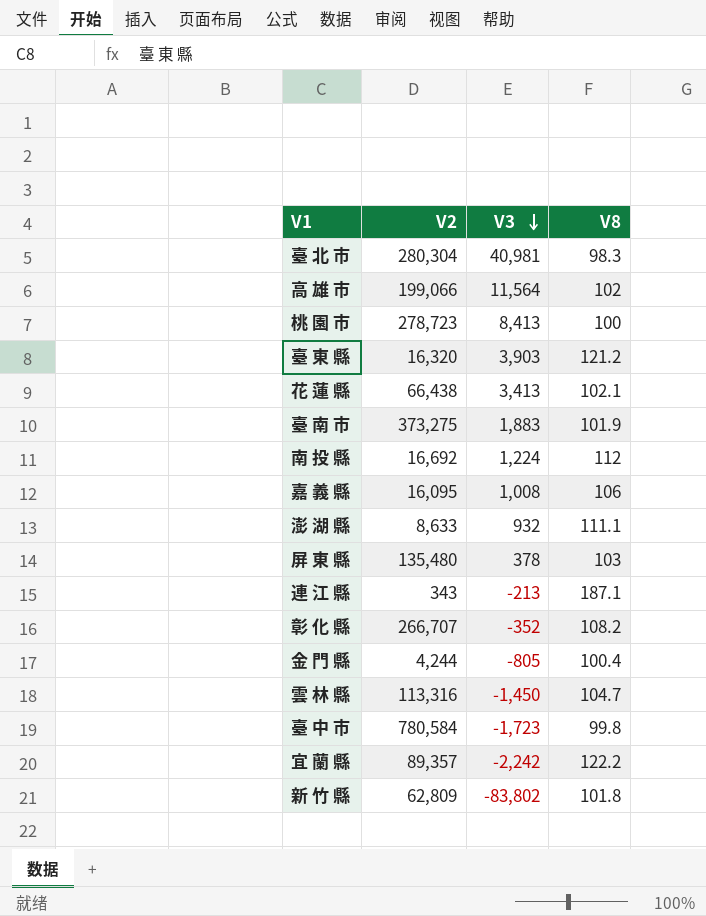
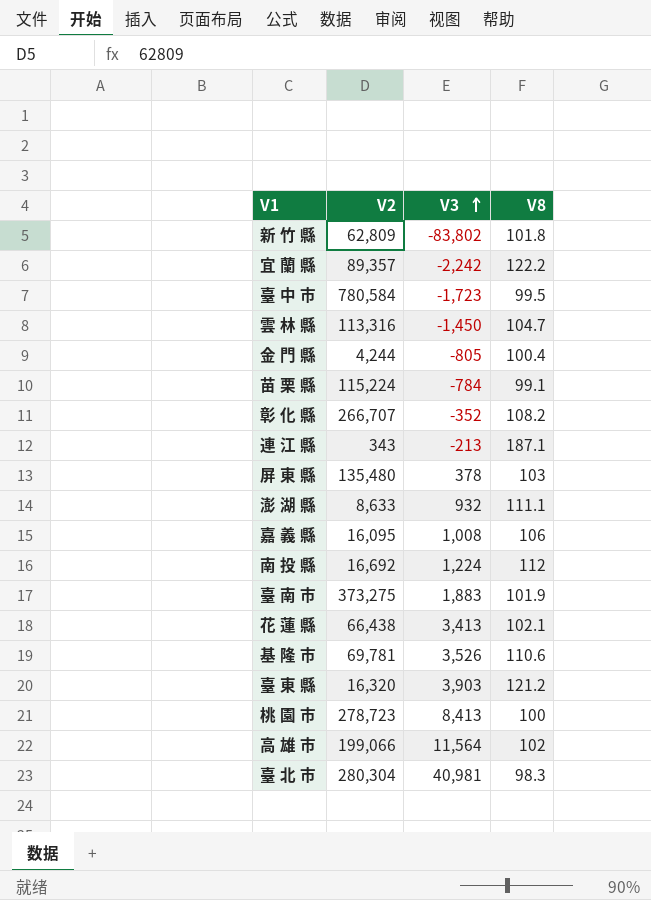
row order: V3 descending -> V3 ascending
臺 中 市 | V8: 99.8 -> 99.5
row 苗 栗 縣: none -> 115,224 | -784 | 99.1
row 基 隆 市: none -> 69,781 | 3,526 | 110.6

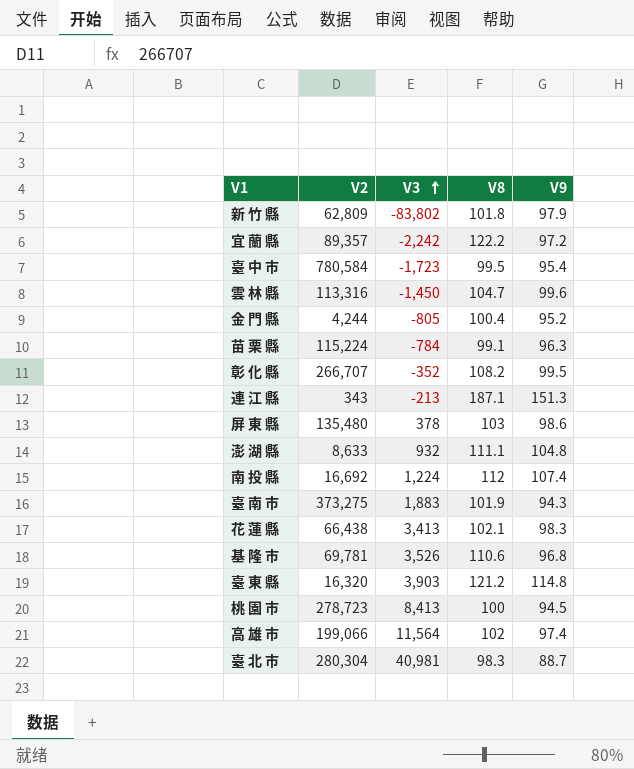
column V9 | position: none -> 5
row 嘉 義 縣: 16,095 | 1,008 | 106 -> none

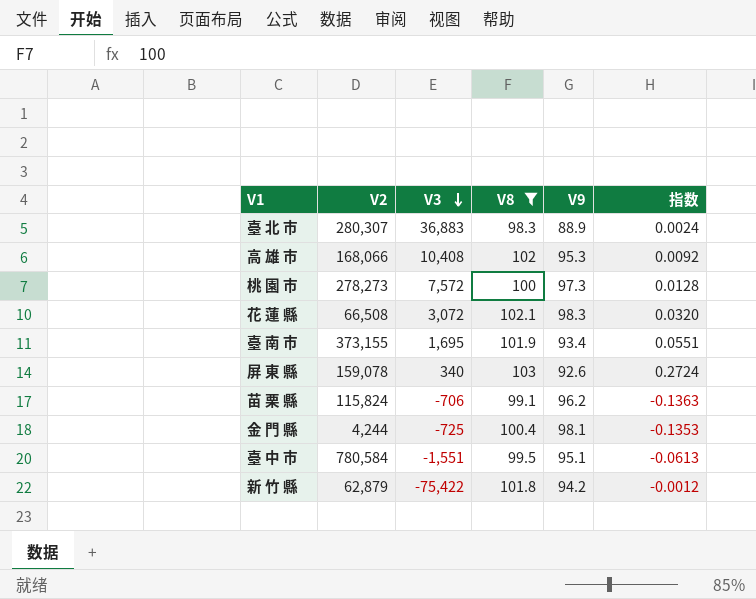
filter: none -> V8 <= 103
row order: V3 ascending -> V3 descending
column 指数 | formula: none -> [V9] / [V3]
臺 北 市 | V2: 280,304 -> 280,307
臺 北 市 | V3: 40,981 -> 36,883
臺 北 市 | V9: 88.7 -> 88.9
高 雄 市 | V2: 199,066 -> 168,066
高 雄 市 | V3: 11,564 -> 10,408
高 雄 市 | V9: 97.4 -> 95.3
桃 園 市 | V2: 278,723 -> 278,273
桃 園 市 | V3: 8,413 -> 7,572
桃 園 市 | V9: 94.5 -> 97.3
花 蓮 縣 | V2: 66,438 -> 66,508
花 蓮 縣 | V3: 3,413 -> 3,072
臺 南 市 | V2: 373,275 -> 373,155
臺 南 市 | V3: 1,883 -> 1,695
臺 南 市 | V9: 94.3 -> 93.4
屏 東 縣 | V2: 135,480 -> 159,078
屏 東 縣 | V3: 378 -> 340
屏 東 縣 | V9: 98.6 -> 92.6
苗 栗 縣 | V2: 115,224 -> 115,824
苗 栗 縣 | V3: -784 -> -706
苗 栗 縣 | V9: 96.3 -> 96.2
金 門 縣 | V3: -805 -> -725
金 門 縣 | V9: 95.2 -> 98.1
臺 中 市 | V3: -1,723 -> -1,551
臺 中 市 | V9: 95.4 -> 95.1
新 竹 縣 | V2: 62,809 -> 62,879
新 竹 縣 | V3: -83,802 -> -75,422
新 竹 縣 | V9: 97.9 -> 94.2

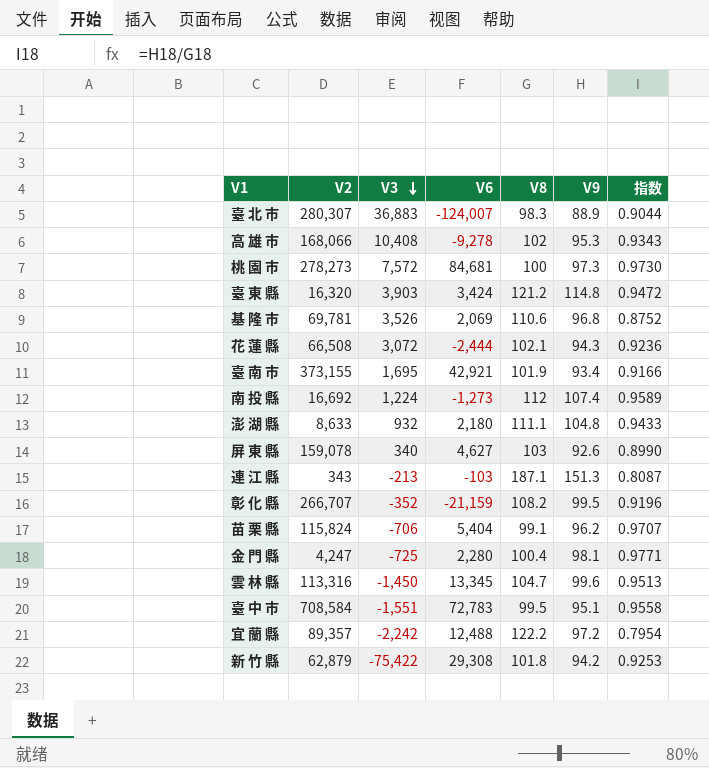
filter: V8 <= 103 -> none
column V6 | position: none -> 4
column 指数 | formula: [V9] / [V3] -> [V9] / [V8]
花 蓮 縣 | V9: 98.3 -> 94.3
金 門 縣 | V2: 4,244 -> 4,247
臺 中 市 | V2: 780,584 -> 708,584

